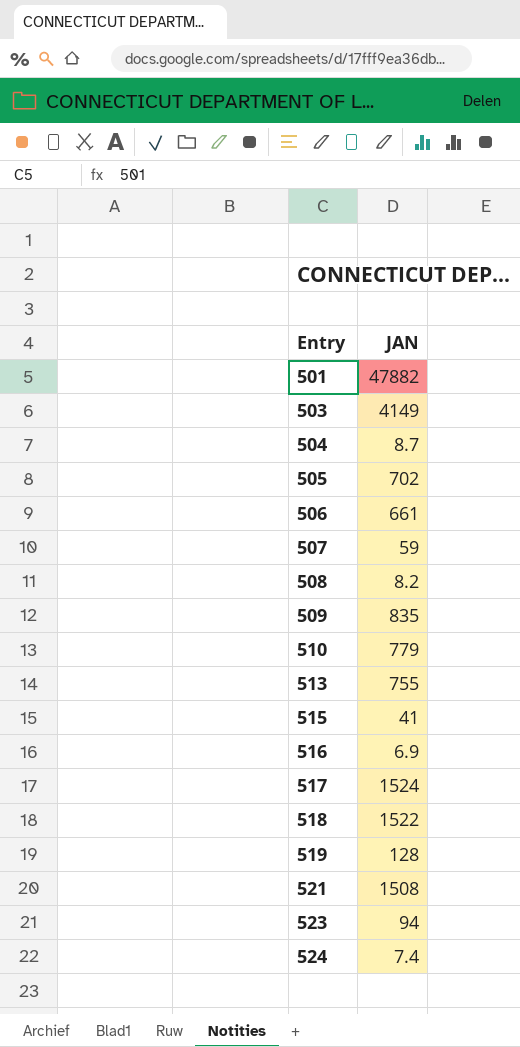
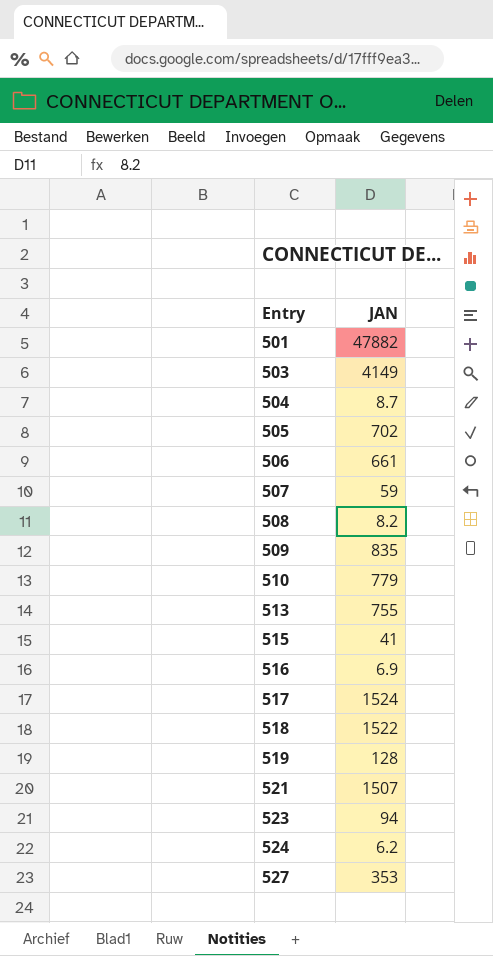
521 | JAN: 1508 -> 1507
524 | JAN: 7.4 -> 6.2
row 527: none -> 353

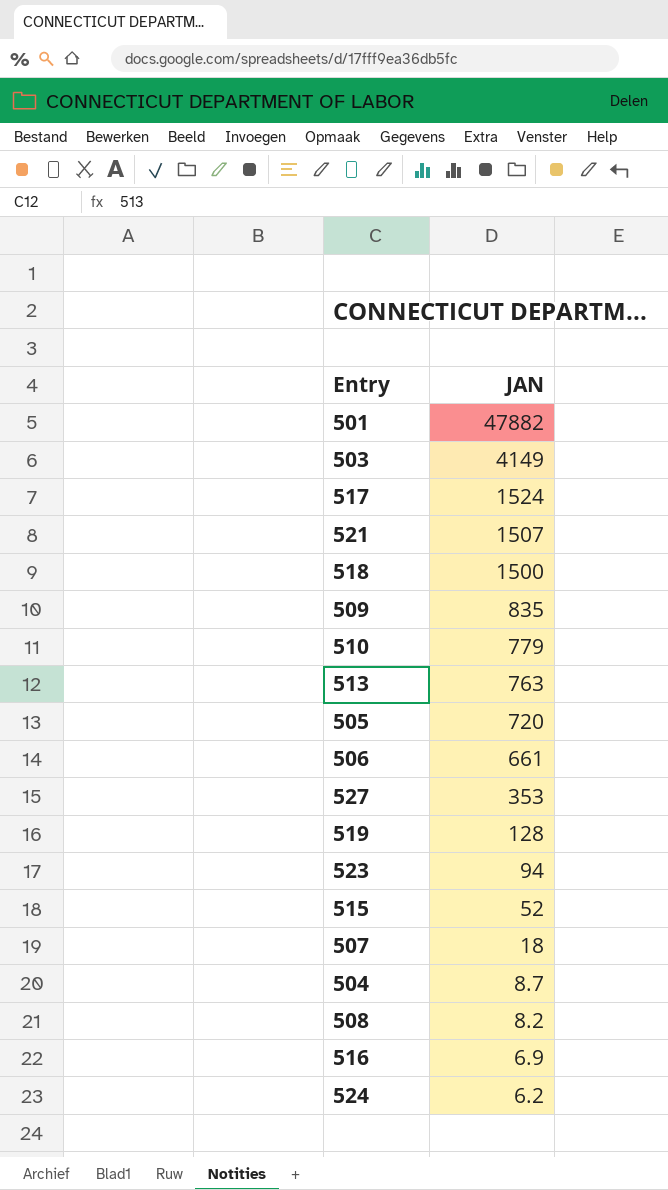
row order: Entry ascending -> JAN descending
518 | JAN: 1522 -> 1500
513 | JAN: 755 -> 763
505 | JAN: 702 -> 720
515 | JAN: 41 -> 52
507 | JAN: 59 -> 18

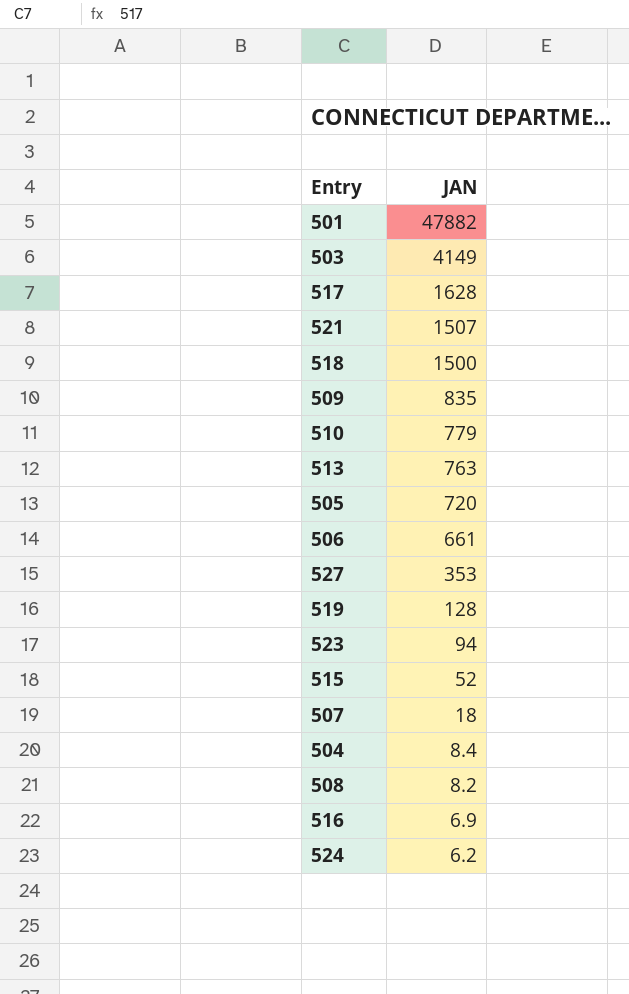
517 | JAN: 1524 -> 1628
504 | JAN: 8.7 -> 8.4

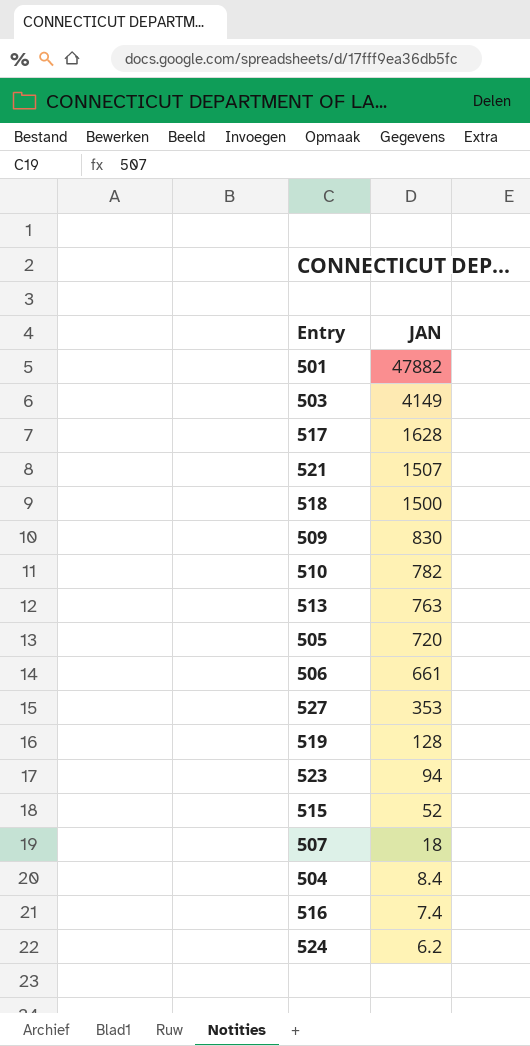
row 508: 8.2 -> none
509 | JAN: 835 -> 830
510 | JAN: 779 -> 782
516 | JAN: 6.9 -> 7.4

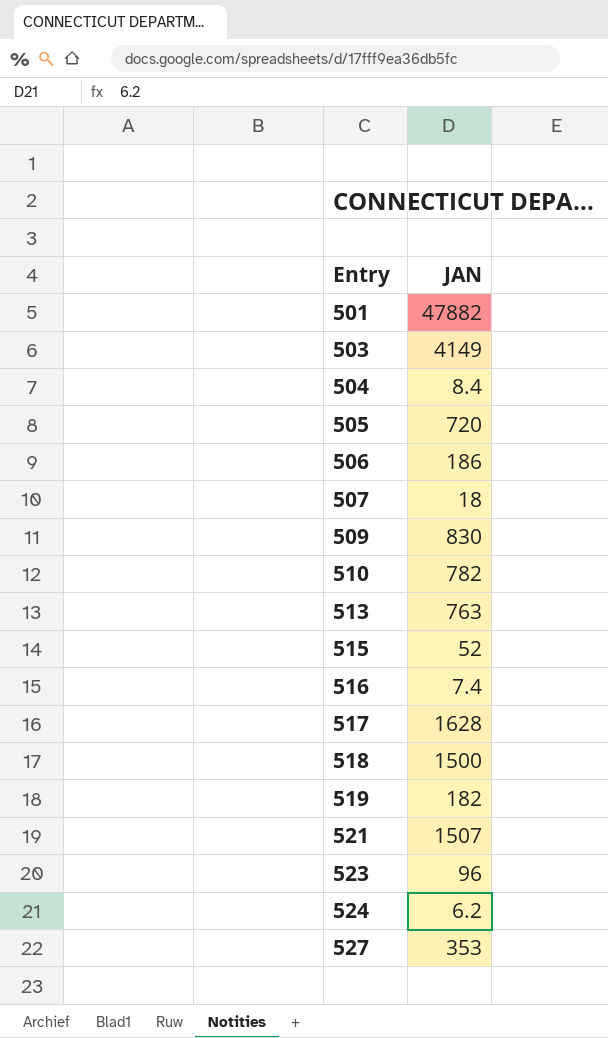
row order: JAN descending -> Entry ascending
506 | JAN: 661 -> 186
519 | JAN: 128 -> 182
523 | JAN: 94 -> 96

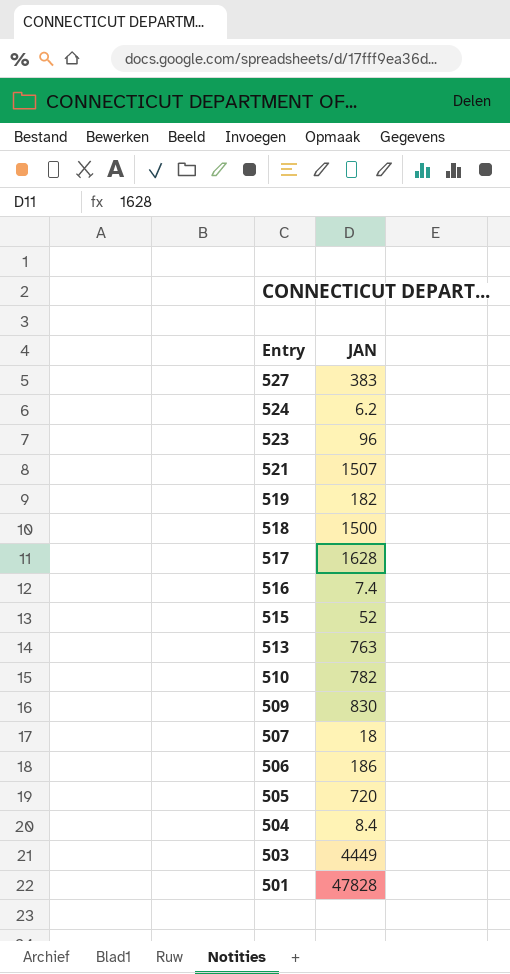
row order: Entry ascending -> Entry descending
527 | JAN: 353 -> 383
503 | JAN: 4149 -> 4449
501 | JAN: 47882 -> 47828

